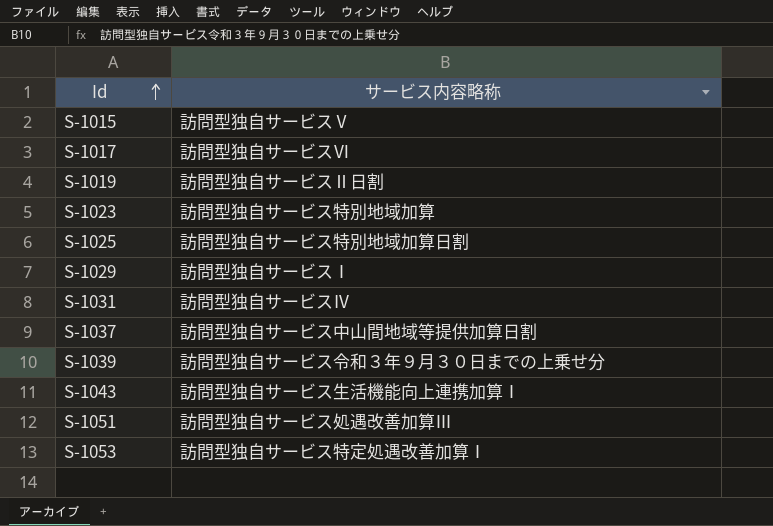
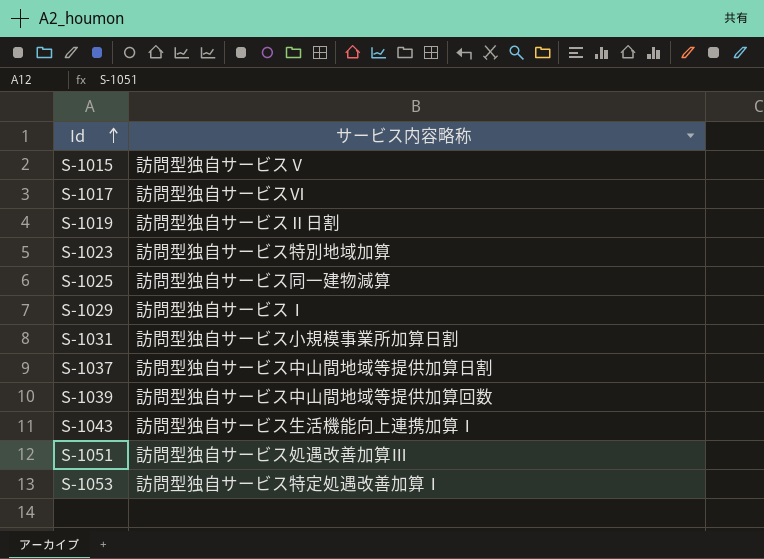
S-1025 | サービス内容略称: 訪問型独自サービス特別地域加算日割 -> 訪問型独自サービス同一建物減算
S-1031 | サービス内容略称: 訪問型独自サービスⅣ -> 訪問型独自サービス小規模事業所加算日割
S-1039 | サービス内容略称: 訪問型独自サービス令和３年９月３０日までの上乗せ分 -> 訪問型独自サービス中山間地域等提供加算回数

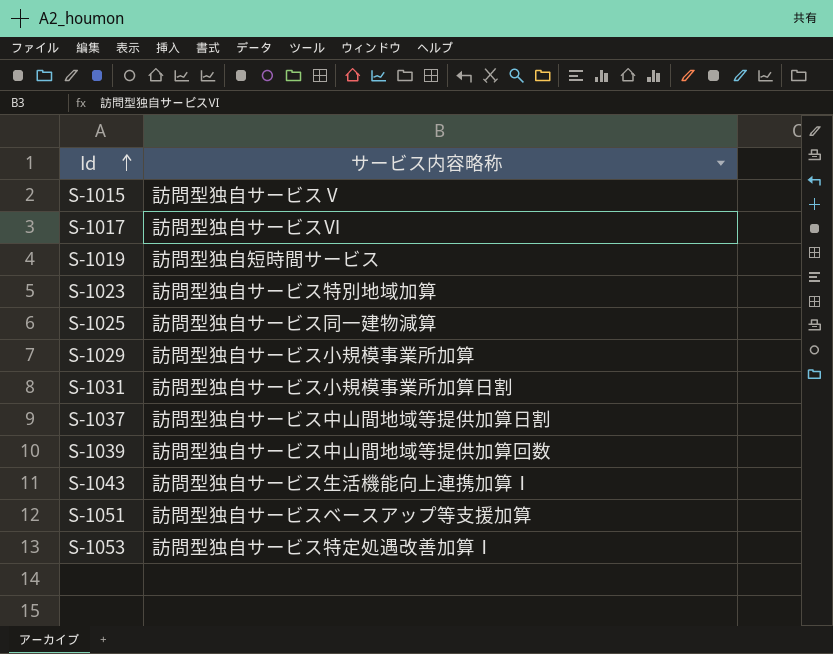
S-1019 | サービス内容略称: 訪問型独自サービスⅡ日割 -> 訪問型独自短時間サービス
S-1029 | サービス内容略称: 訪問型独自サービスⅠ -> 訪問型独自サービス小規模事業所加算
S-1051 | サービス内容略称: 訪問型独自サービス処遇改善加算Ⅲ -> 訪問型独自サービスベースアップ等支援加算

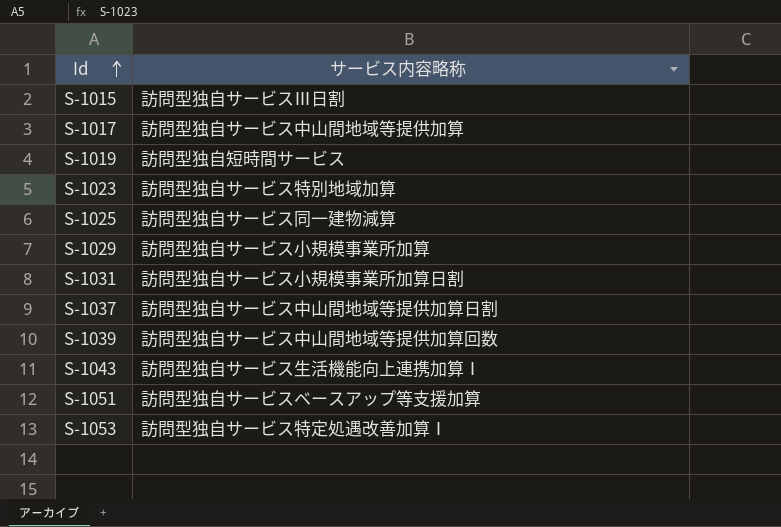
S-1015 | サービス内容略称: 訪問型独自サービスⅤ -> 訪問型独自サービスⅢ日割
S-1017 | サービス内容略称: 訪問型独自サービスⅥ -> 訪問型独自サービス中山間地域等提供加算

